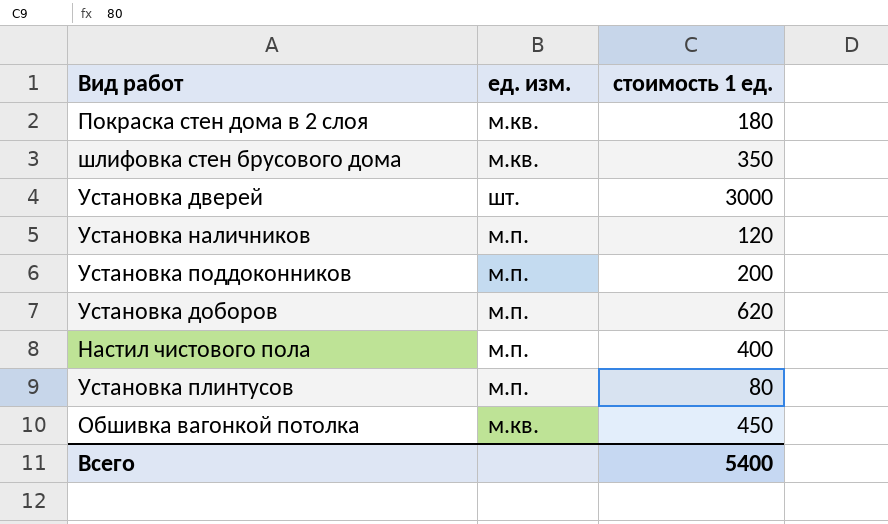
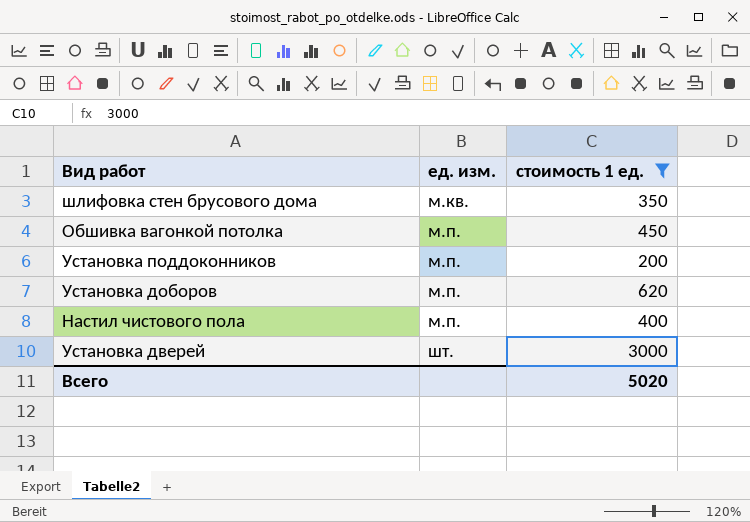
filter: none -> стоимость 1 ед. >= 200
row order: none -> ед. изм. ascending
Обшивка вагонкой потолка | ед. изм.: м.кв. -> м.п.
Всего | стоимость 1 ед.: 5400 -> 5020

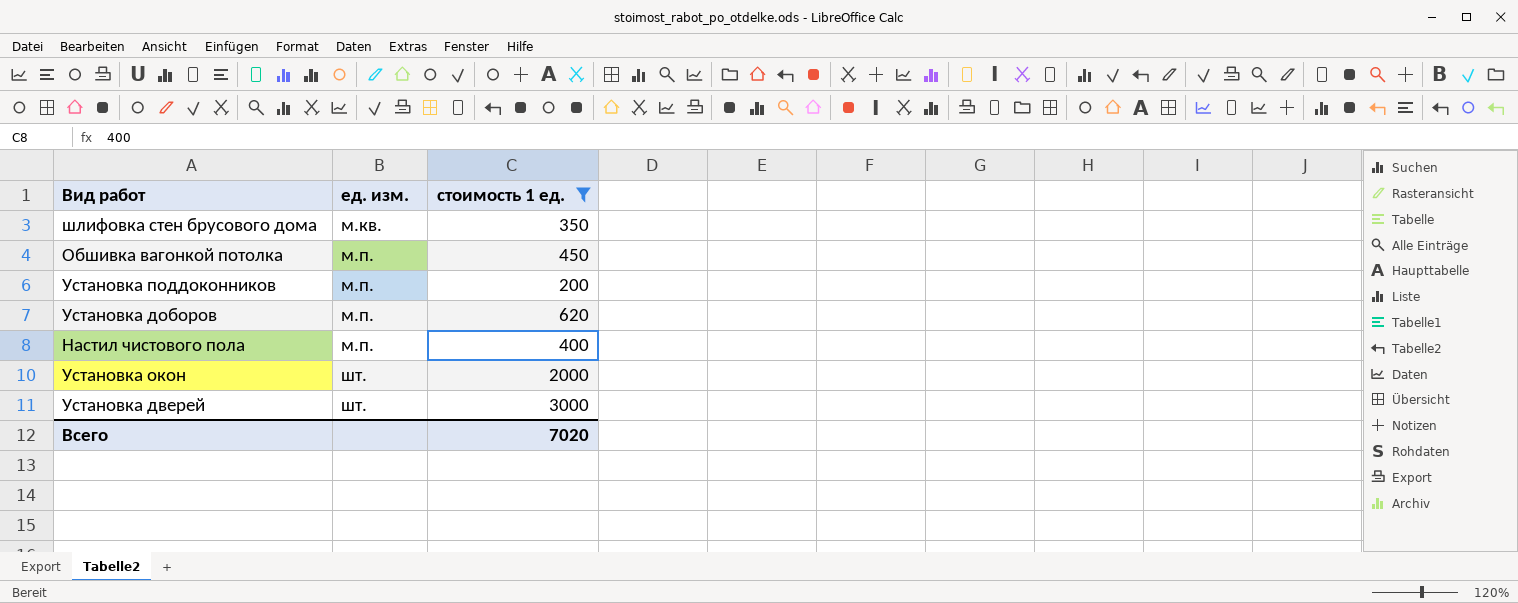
row Установка окон: none -> шт. | 2000
Всего | стоимость 1 ед.: 5020 -> 7020

